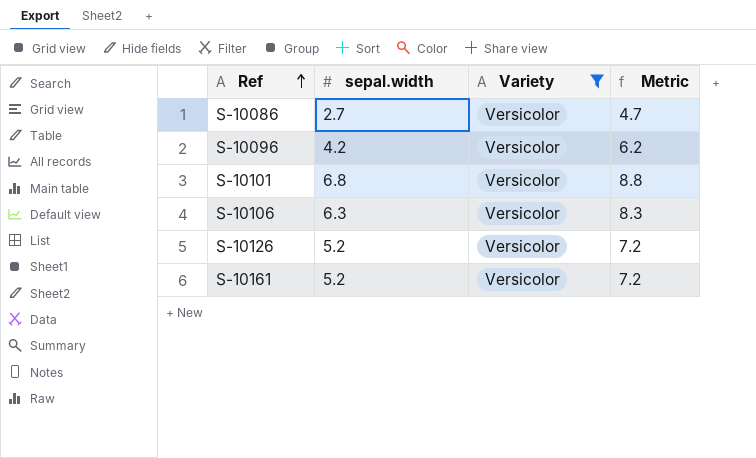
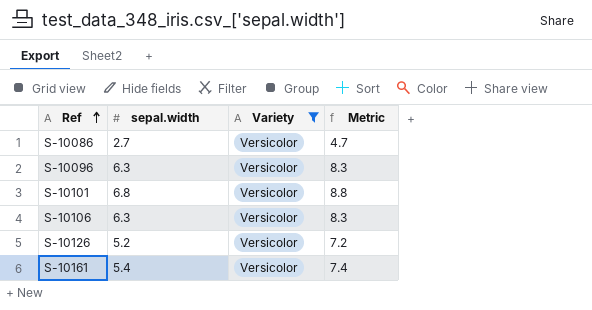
S-10096 | sepal.width: 4.2 -> 6.3
S-10096 | Metric: 6.2 -> 8.3
S-10161 | sepal.width: 5.2 -> 5.4
S-10161 | Metric: 7.2 -> 7.4

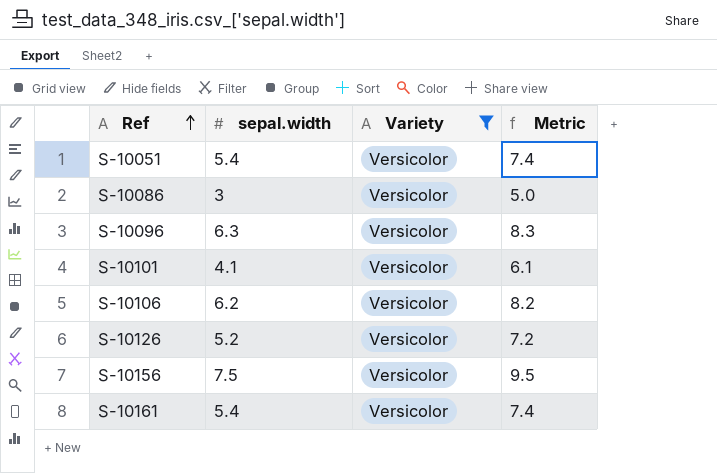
row S-10051: none -> 5.4 | Versicolor | 7.4
S-10086 | sepal.width: 2.7 -> 3
S-10086 | Metric: 4.7 -> 5.0
S-10101 | sepal.width: 6.8 -> 4.1
S-10101 | Metric: 8.8 -> 6.1
S-10106 | sepal.width: 6.3 -> 6.2
S-10106 | Metric: 8.3 -> 8.2
row S-10156: none -> 7.5 | Versicolor | 9.5

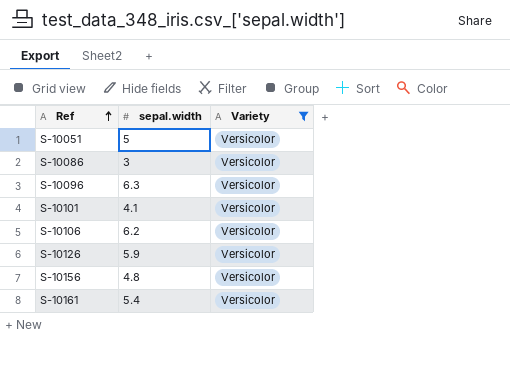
column Metric | formula: [sepal.width] + 2 -> none
S-10051 | sepal.width: 5.4 -> 5
S-10126 | sepal.width: 5.2 -> 5.9
S-10156 | sepal.width: 7.5 -> 4.8

